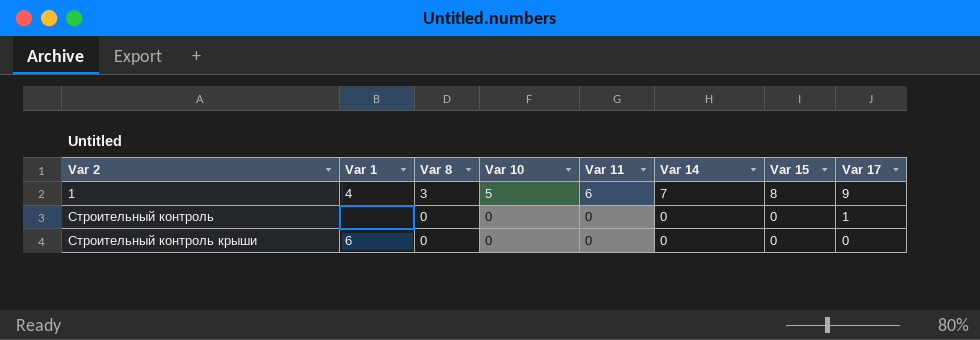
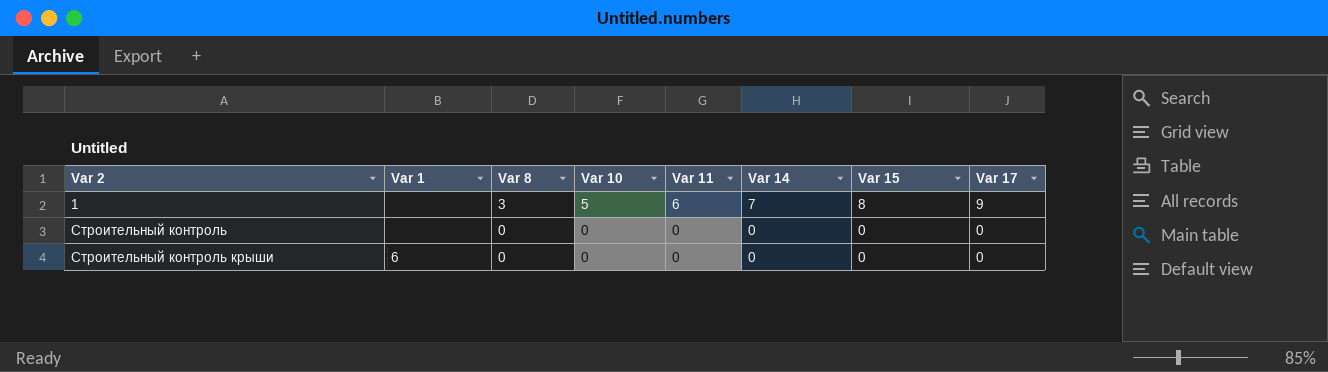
1 | Var 1: 4 -> none
Строительный контроль | Var 17: 1 -> 0

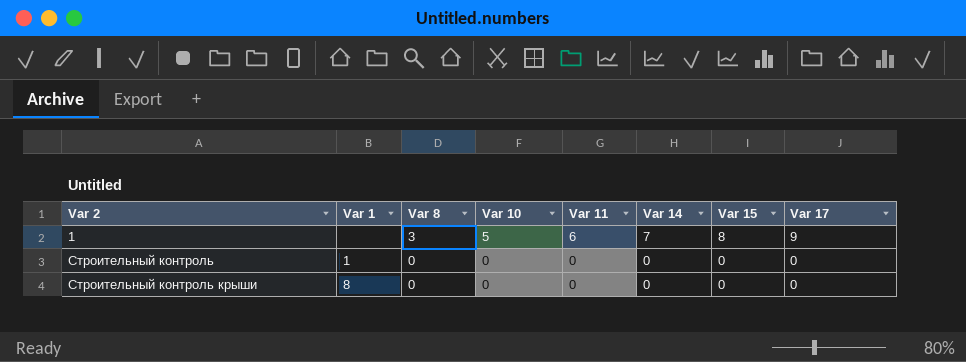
Строительный контроль | Var 1: none -> 1
Строительный контроль крыши | Var 1: 6 -> 8

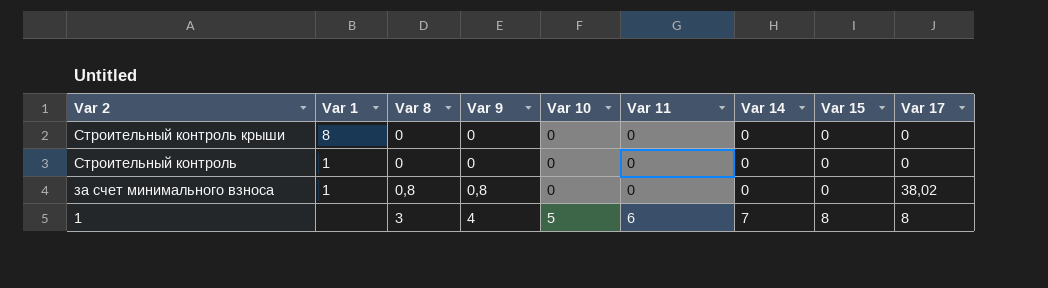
row order: Var 2 ascending -> Var 2 descending
column Var 9 | position: none -> 4
row за счет минимального взноса: none -> 1 | 0,8 | 0,8 | 0 | 0 | 0 | 0 | 38,02
1 | Var 17: 9 -> 8

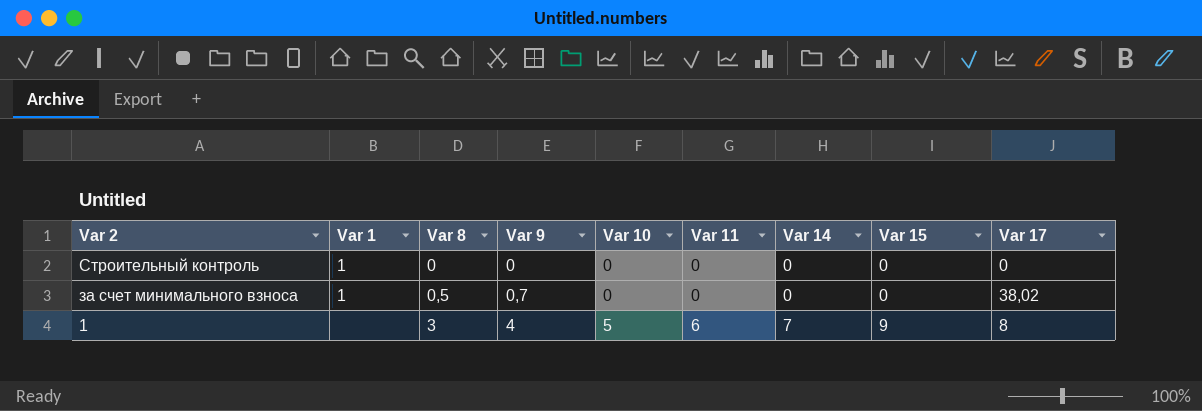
row Строительный контроль крыши: 8 | 0 | 0 | 0 | 0 | 0 | 0 | 0 -> none
за счет минимального взноса | Var 8: 0,8 -> 0,5
за счет минимального взноса | Var 9: 0,8 -> 0,7
1 | Var 15: 8 -> 9

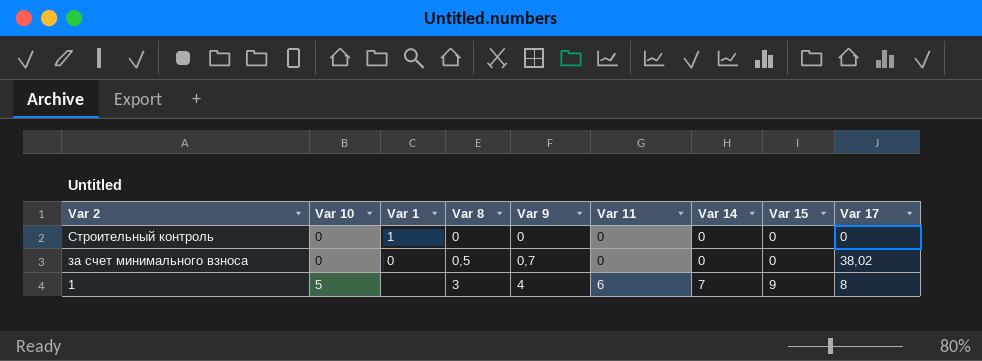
column Var 10 | position: 5 -> 2
за счет минимального взноса | Var 1: 1 -> 0

